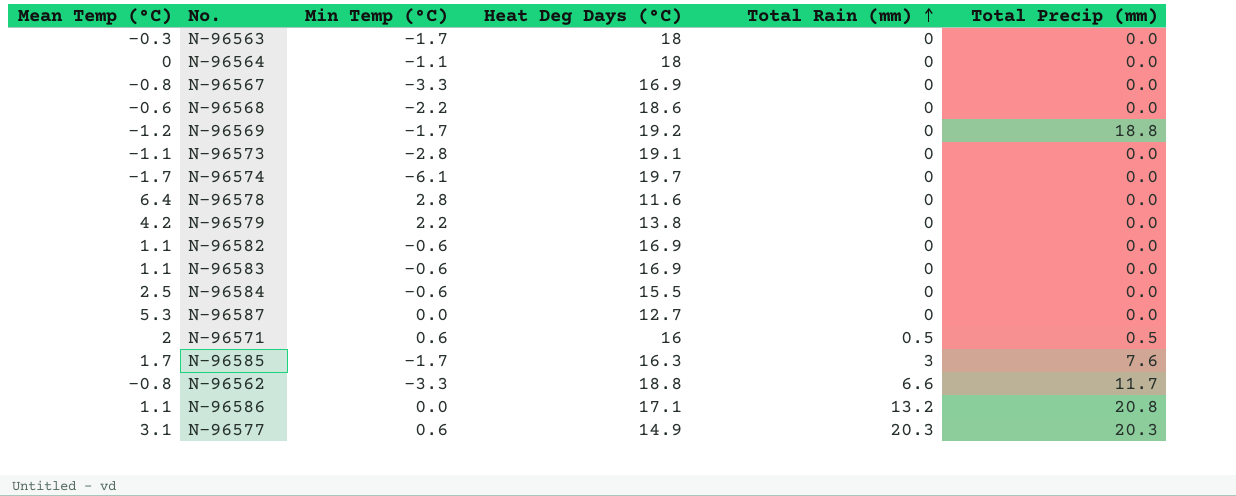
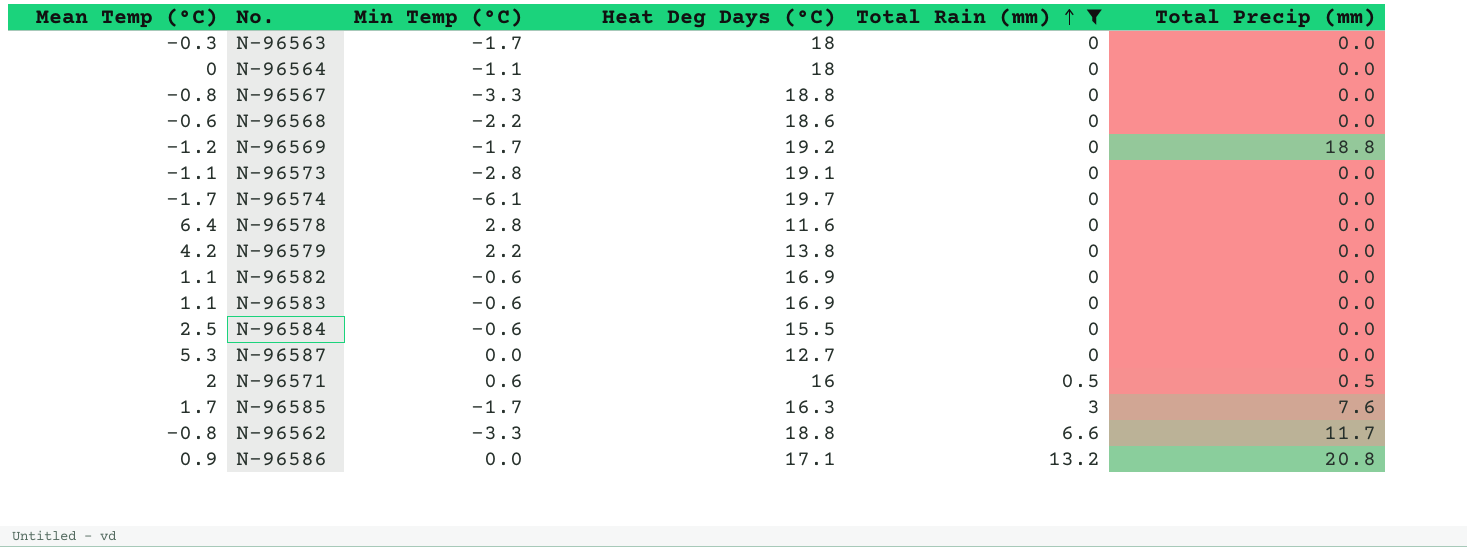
filter: none -> Total Rain (mm) != 20.3
N-96567 | Heat Deg Days (°C): 16.9 -> 18.8
N-96586 | Mean Temp (°C): 1.1 -> 0.9

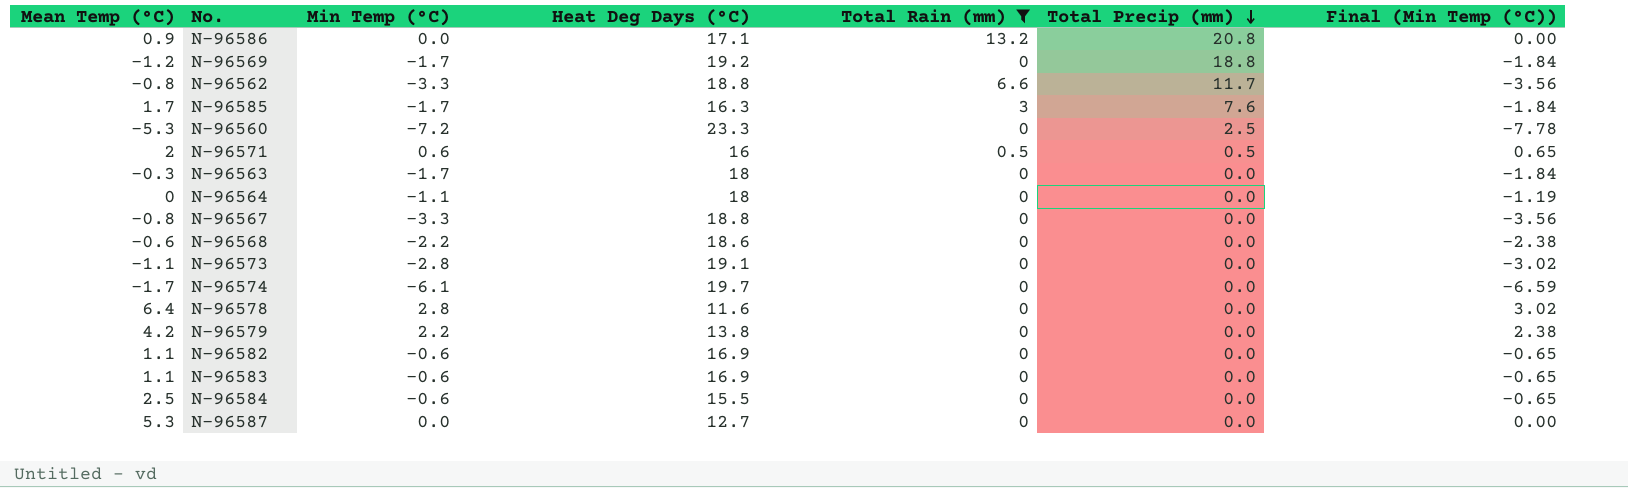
row order: Total Rain (mm) ascending -> Total Precip (mm) descending
column Final (Min Temp (°C)) | formula: none -> [Min Temp (°C)] * 1.08
row N-96560: none -> -5.3 | -7.2 | 23.3 | 0 | 2.5 | -7.78

